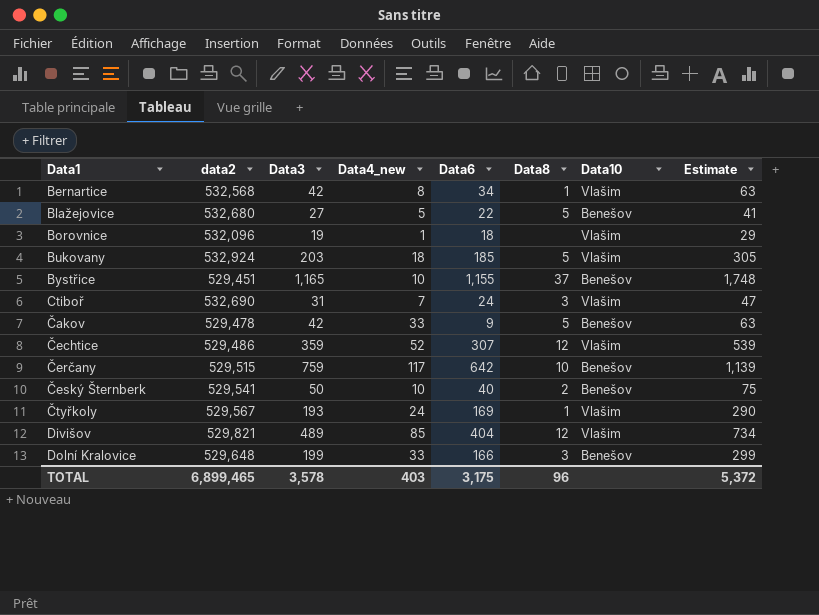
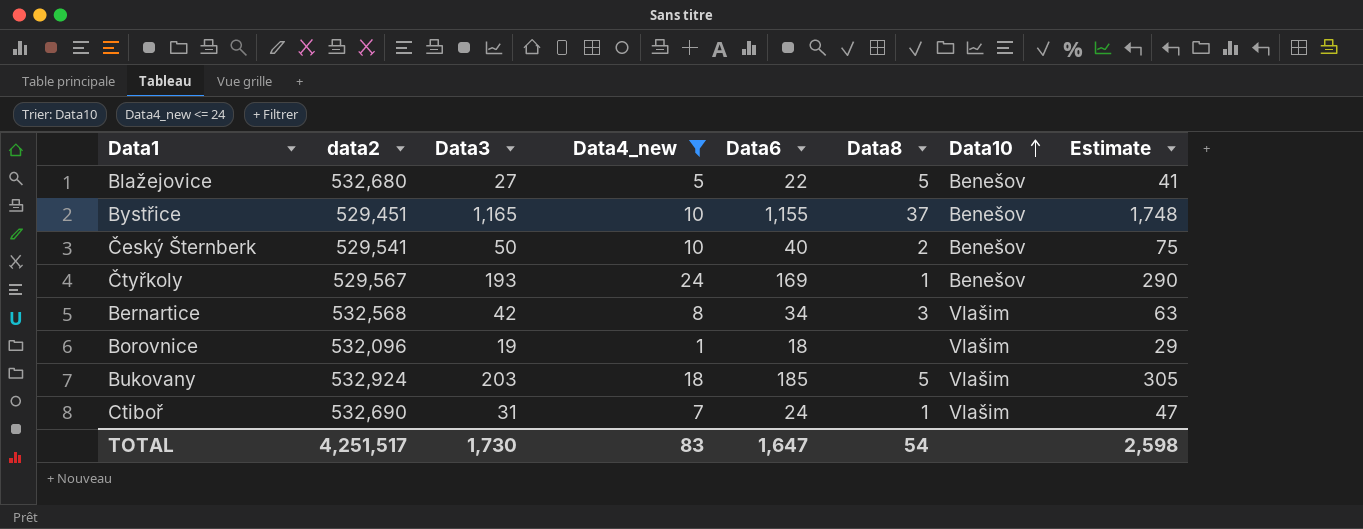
filter: none -> Data4_new <= 24
row order: none -> Data10 ascending
Čtyřkoly | Data10: Vlašim -> Benešov
Bernartice | Data8: 1 -> 3
Ctiboř | Data8: 3 -> 1
TOTAL | data2: 6,899,465 -> 4,251,517
TOTAL | Data3: 3,578 -> 1,730
TOTAL | Data4_new: 403 -> 83
TOTAL | Data6: 3,175 -> 1,647
TOTAL | Data8: 96 -> 54
TOTAL | Estimate: 5,372 -> 2,598

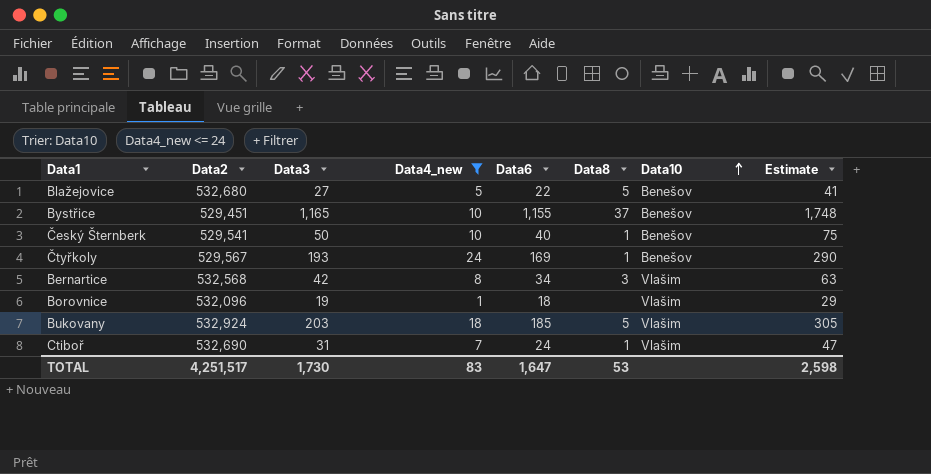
column name: data2 -> Data2
Český Šternberk | Data8: 2 -> 1
TOTAL | Data8: 54 -> 53

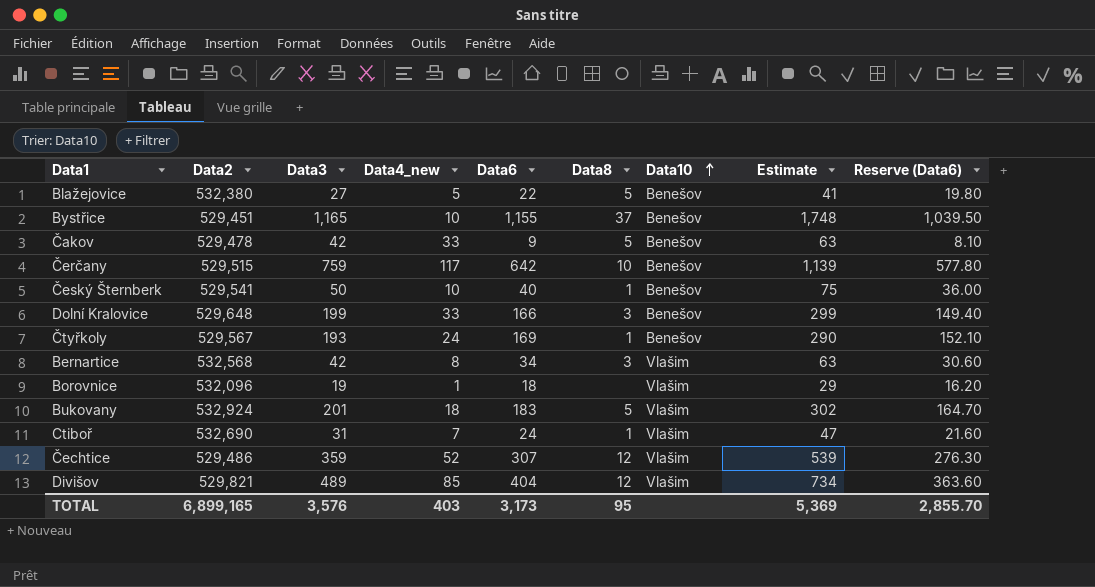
filter: Data4_new <= 24 -> none
column Reserve (Data6) | formula: none -> [Data6] * 0.9
Blažejovice | Data2: 532,680 -> 532,380
Bukovany | Data3: 203 -> 201
Bukovany | Data6: 185 -> 183
Bukovany | Estimate: 305 -> 302
TOTAL | Data2: 4,251,517 -> 6,899,165
TOTAL | Data3: 1,730 -> 3,576
TOTAL | Data4_new: 83 -> 403
TOTAL | Data6: 1,647 -> 3,173
TOTAL | Data8: 53 -> 95
TOTAL | Estimate: 2,598 -> 5,369

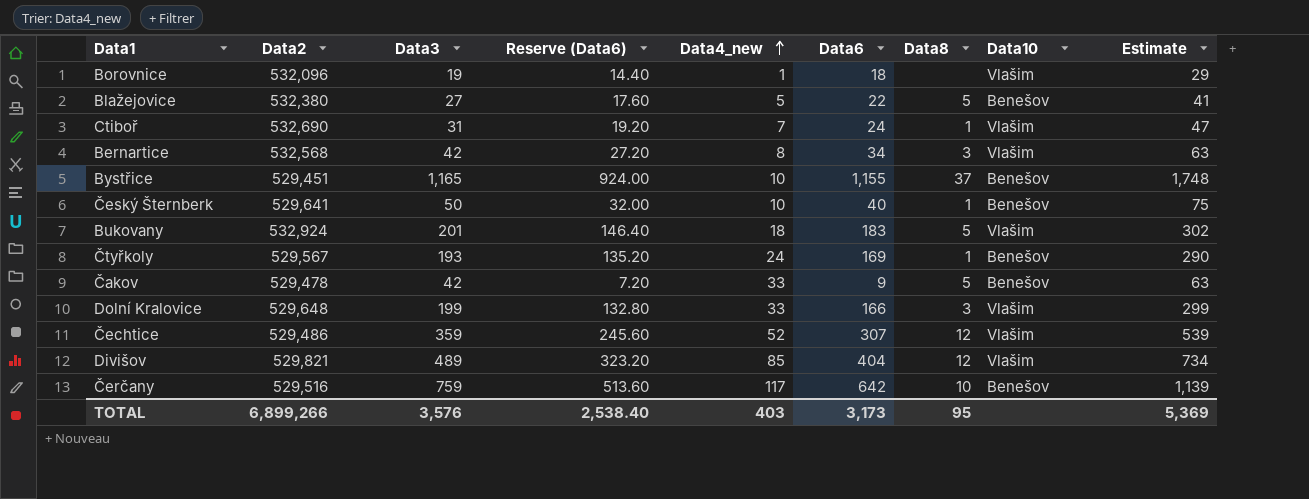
row order: Data10 ascending -> Data4_new ascending
column Reserve (Data6) | formula: [Data6] * 0.9 -> [Data6] * 0.8
column Reserve (Data6) | position: 9 -> 4
Český Šternberk | Data2: 529,541 -> 529,641
Dolní Kralovice | Data10: Benešov -> Vlašim
Čerčany | Data2: 529,515 -> 529,516
TOTAL | Data2: 6,899,165 -> 6,899,266
TOTAL | Reserve (Data6): 2,855.70 -> 2,538.40

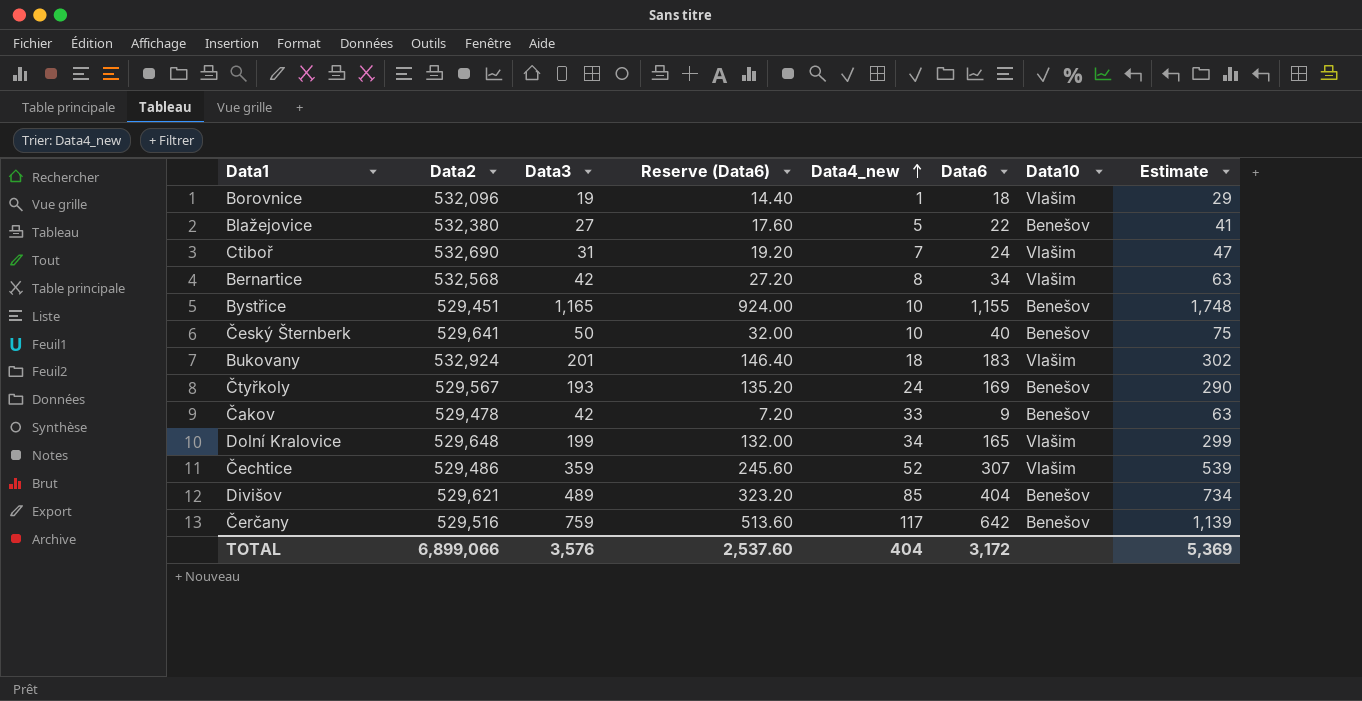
column Data8 | position: 7 -> none
Dolní Kralovice | Reserve (Data6): 132.80 -> 132.00
Dolní Kralovice | Data4_new: 33 -> 34
Dolní Kralovice | Data6: 166 -> 165
Divišov | Data2: 529,821 -> 529,621
Divišov | Data10: Vlašim -> Benešov
TOTAL | Data2: 6,899,266 -> 6,899,066
TOTAL | Reserve (Data6): 2,538.40 -> 2,537.60
TOTAL | Data4_new: 403 -> 404
TOTAL | Data6: 3,173 -> 3,172

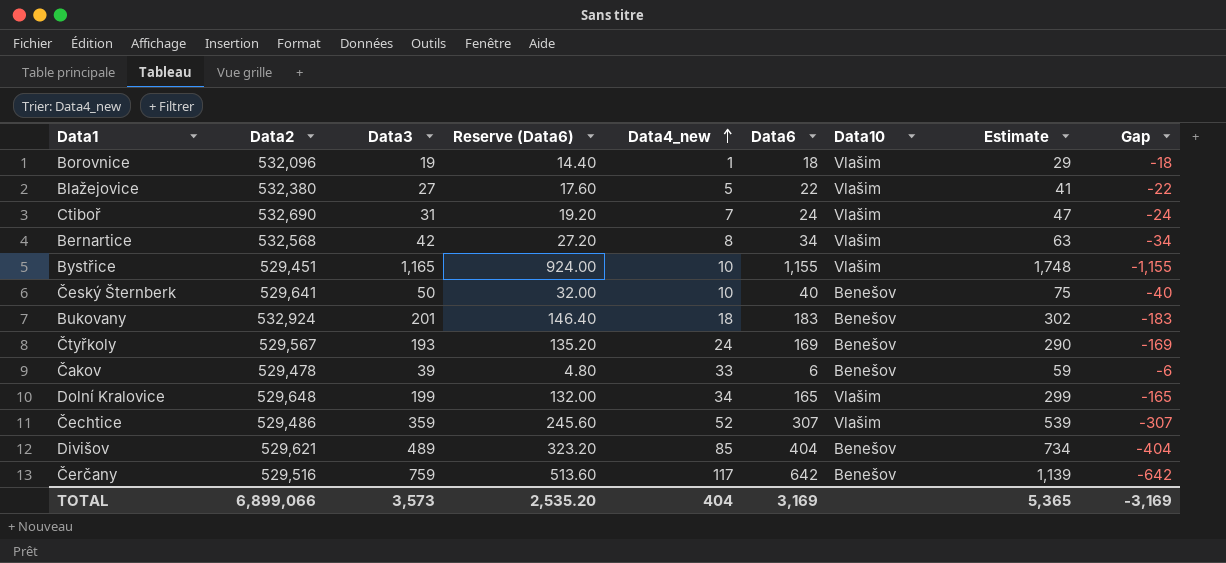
column Gap | formula: none -> [Data4_new] - [Data3]
Blažejovice | Data10: Benešov -> Vlašim
Bystřice | Data10: Benešov -> Vlašim
Bukovany | Data10: Vlašim -> Benešov
Čakov | Data3: 42 -> 39
Čakov | Reserve (Data6): 7.20 -> 4.80
Čakov | Data6: 9 -> 6
Čakov | Estimate: 63 -> 59
TOTAL | Data3: 3,576 -> 3,573
TOTAL | Reserve (Data6): 2,537.60 -> 2,535.20
TOTAL | Data6: 3,172 -> 3,169
TOTAL | Estimate: 5,369 -> 5,365

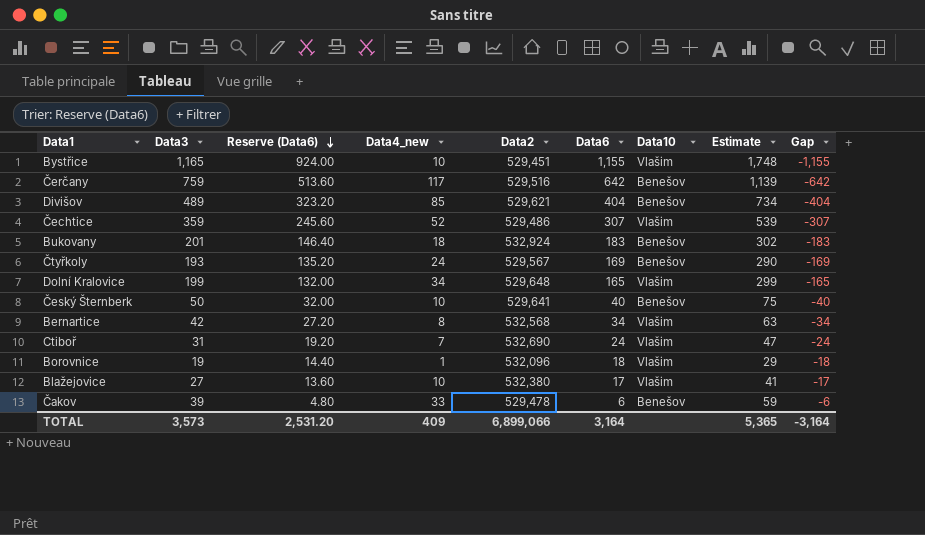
row order: Data4_new ascending -> Reserve (Data6) descending
column Data2 | position: 2 -> 5
Blažejovice | Reserve (Data6): 17.60 -> 13.60
Blažejovice | Data4_new: 5 -> 10
Blažejovice | Data6: 22 -> 17
Blažejovice | Gap: -22 -> -17
TOTAL | Reserve (Data6): 2,535.20 -> 2,531.20
TOTAL | Data4_new: 404 -> 409
TOTAL | Data6: 3,169 -> 3,164
TOTAL | Gap: -3,169 -> -3,164

